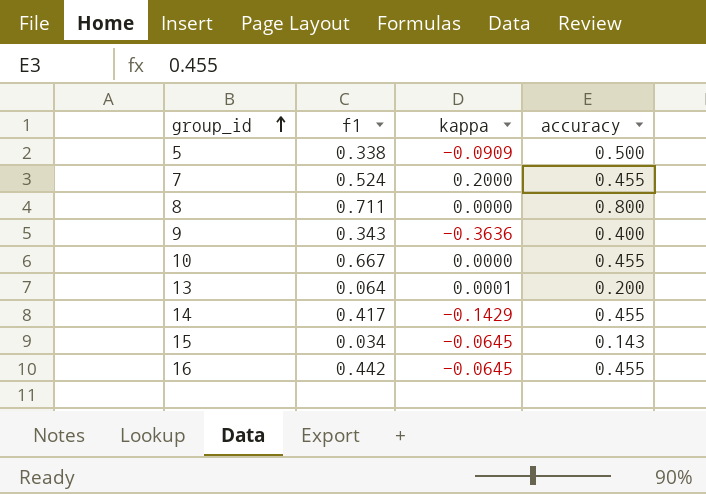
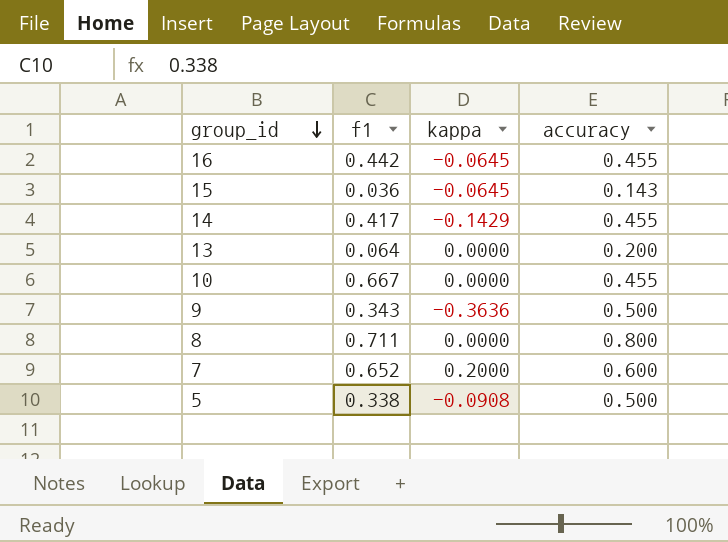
row order: group_id ascending -> group_id descending
15 | f1: 0.034 -> 0.036
13 | kappa: 0.0001 -> 0.0000
9 | accuracy: 0.400 -> 0.500
7 | f1: 0.524 -> 0.652
7 | accuracy: 0.455 -> 0.600
5 | kappa: -0.0909 -> -0.0908

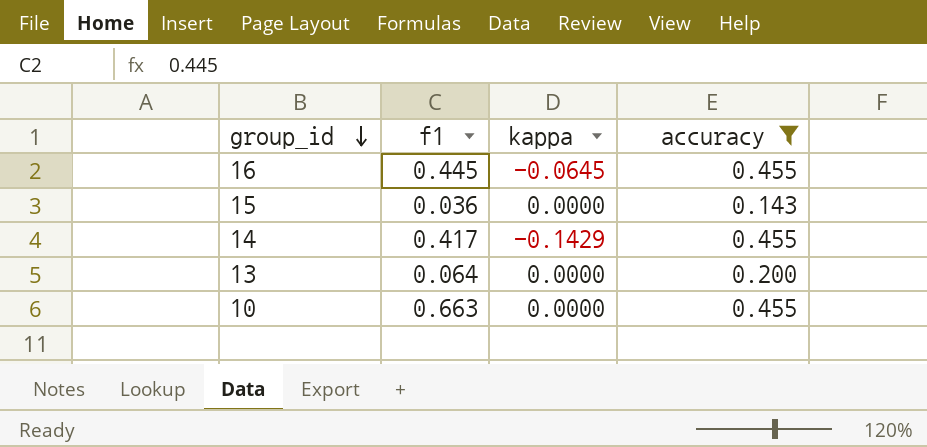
filter: none -> accuracy <= 0.455
16 | f1: 0.442 -> 0.445
15 | kappa: -0.0645 -> 0.0000
10 | f1: 0.667 -> 0.663

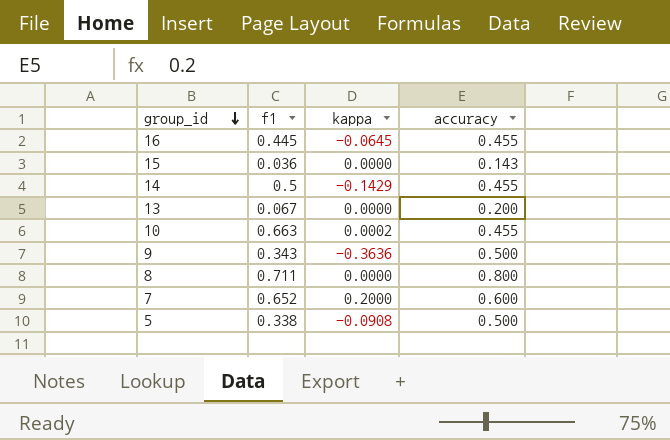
filter: accuracy <= 0.455 -> none
14 | f1: 0.417 -> 0.5
13 | f1: 0.064 -> 0.067
10 | kappa: 0.0000 -> 0.0002

